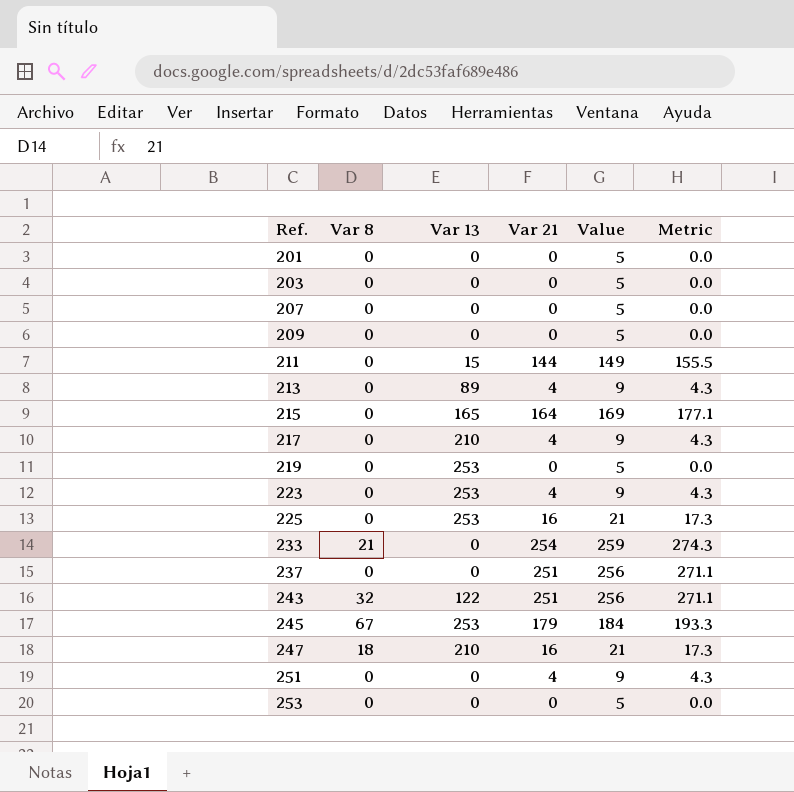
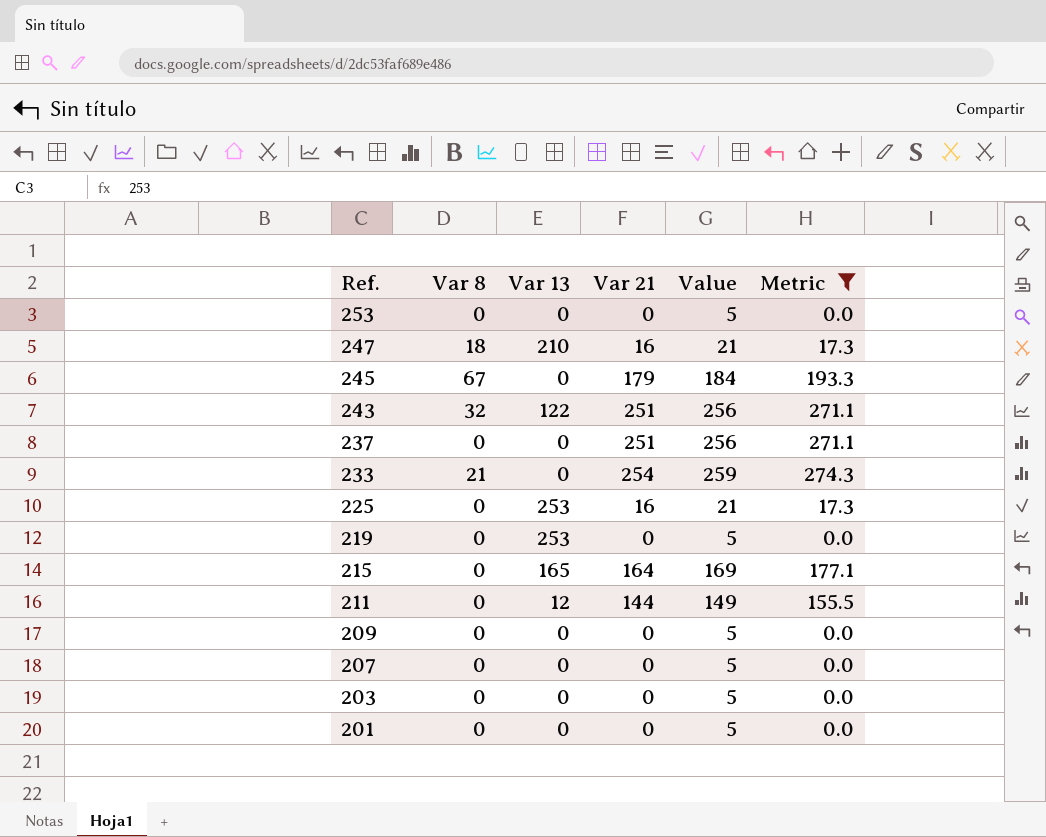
filter: none -> Metric != 4.3
row order: Ref. ascending -> Ref. descending
245 | Var 13: 253 -> 0
211 | Var 13: 15 -> 12

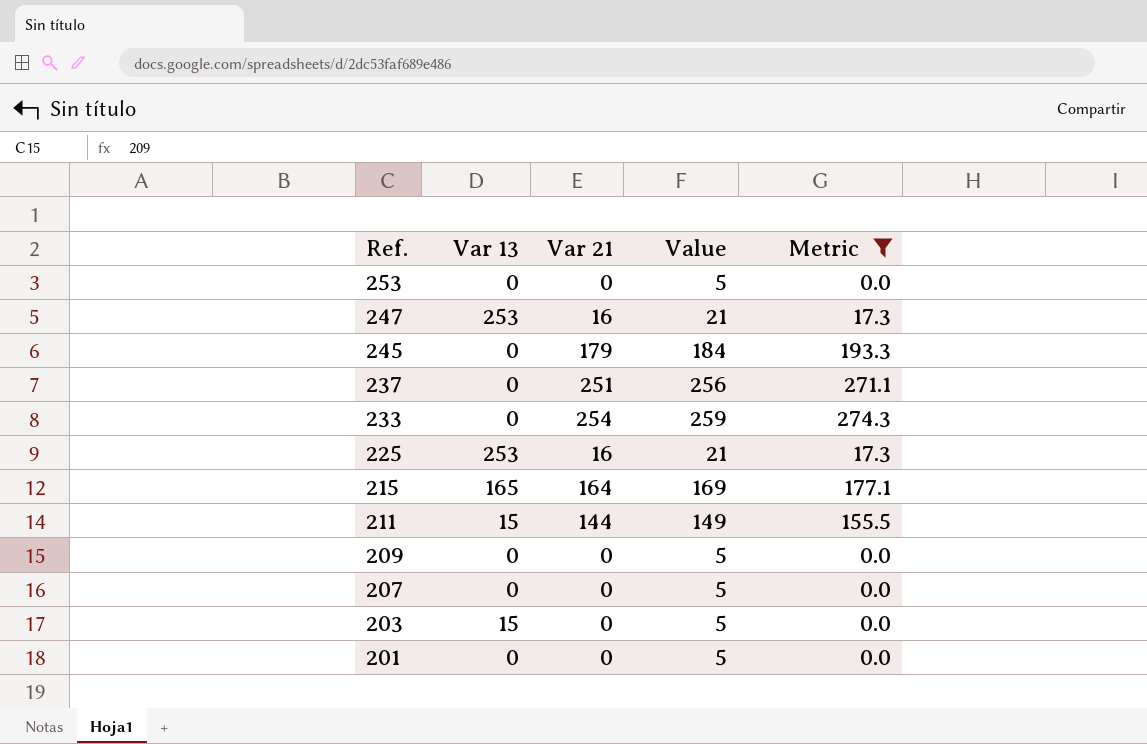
column Var 8 | position: 2 -> none
row 243: 32 | 122 | 251 | 256 | 271.1 -> none
row 219: 0 | 253 | 0 | 5 | 0.0 -> none
247 | Var 13: 210 -> 253
211 | Var 13: 12 -> 15
203 | Var 13: 0 -> 15

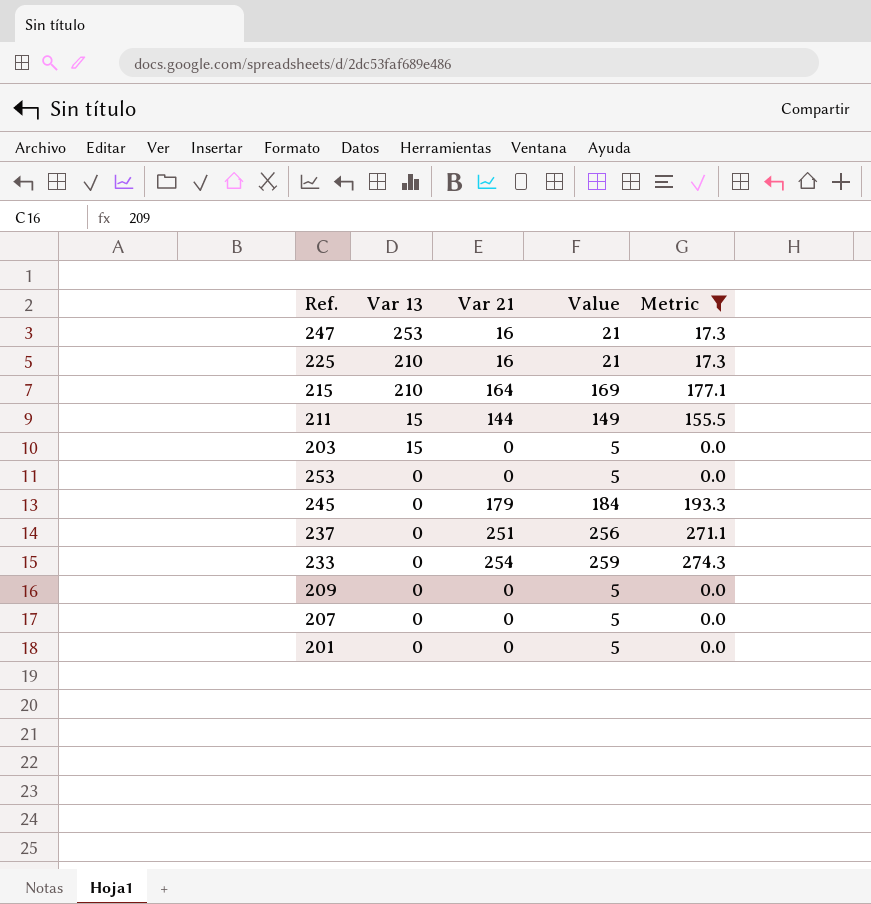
row order: Ref. descending -> Var 13 descending
225 | Var 13: 253 -> 210
215 | Var 13: 165 -> 210

